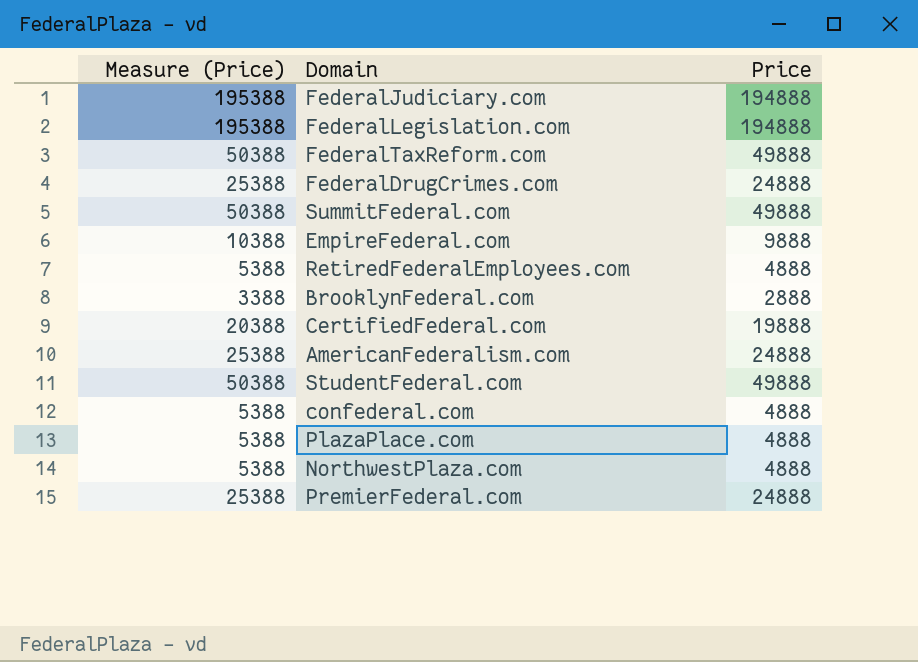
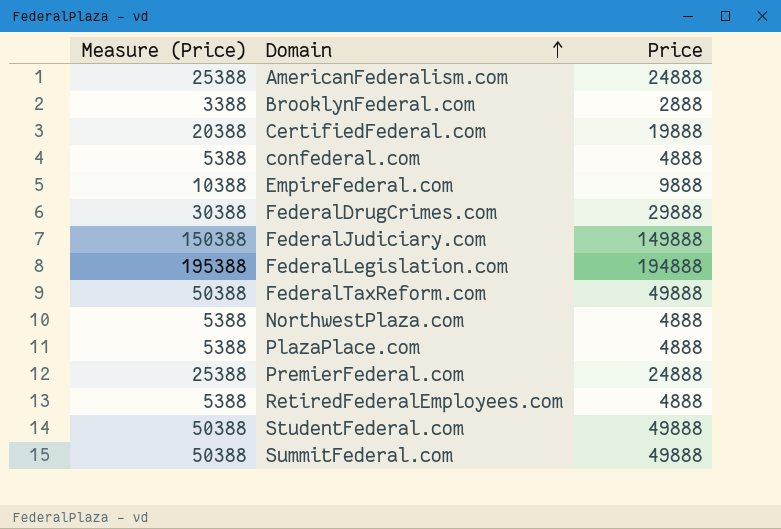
row order: none -> Domain ascending
FederalDrugCrimes.com | Measure (Price): 25388 -> 30388
FederalDrugCrimes.com | Price: 24888 -> 29888
FederalJudiciary.com | Measure (Price): 195388 -> 150388
FederalJudiciary.com | Price: 194888 -> 149888

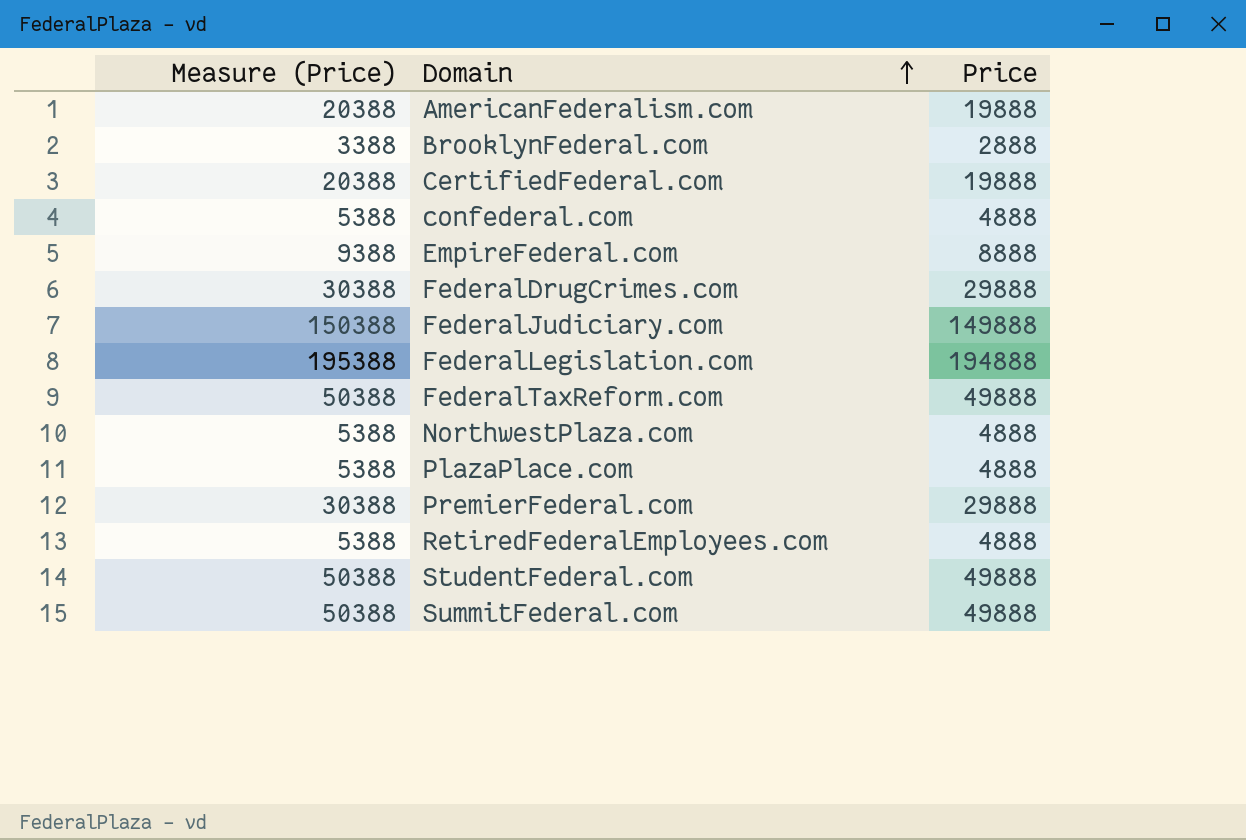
AmericanFederalism.com | Measure (Price): 25388 -> 20388
AmericanFederalism.com | Price: 24888 -> 19888
EmpireFederal.com | Measure (Price): 10388 -> 9388
EmpireFederal.com | Price: 9888 -> 8888
PremierFederal.com | Measure (Price): 25388 -> 30388
PremierFederal.com | Price: 24888 -> 29888

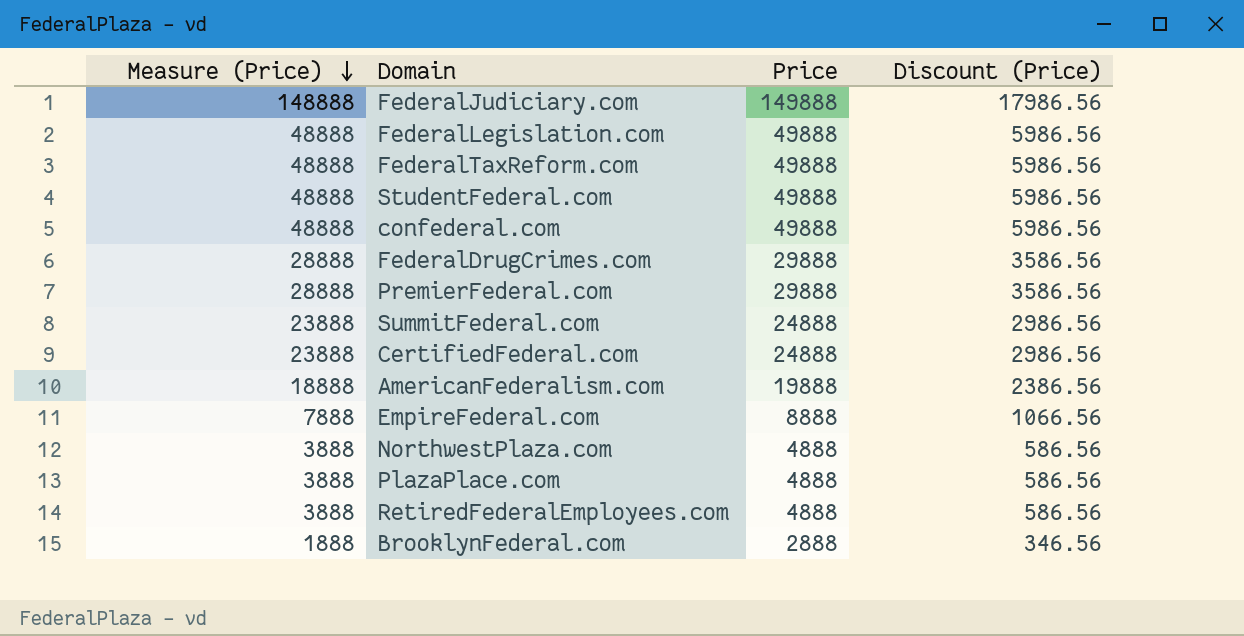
row order: Domain ascending -> Measure (Price) descending
column Measure (Price) | formula: [Price] + 500 -> [Price] - 1000
column Discount (Price) | formula: none -> [Price] * 0.12
FederalLegislation.com | Price: 194888 -> 49888
confederal.com | Price: 4888 -> 49888
SummitFederal.com | Price: 49888 -> 24888
CertifiedFederal.com | Price: 19888 -> 24888

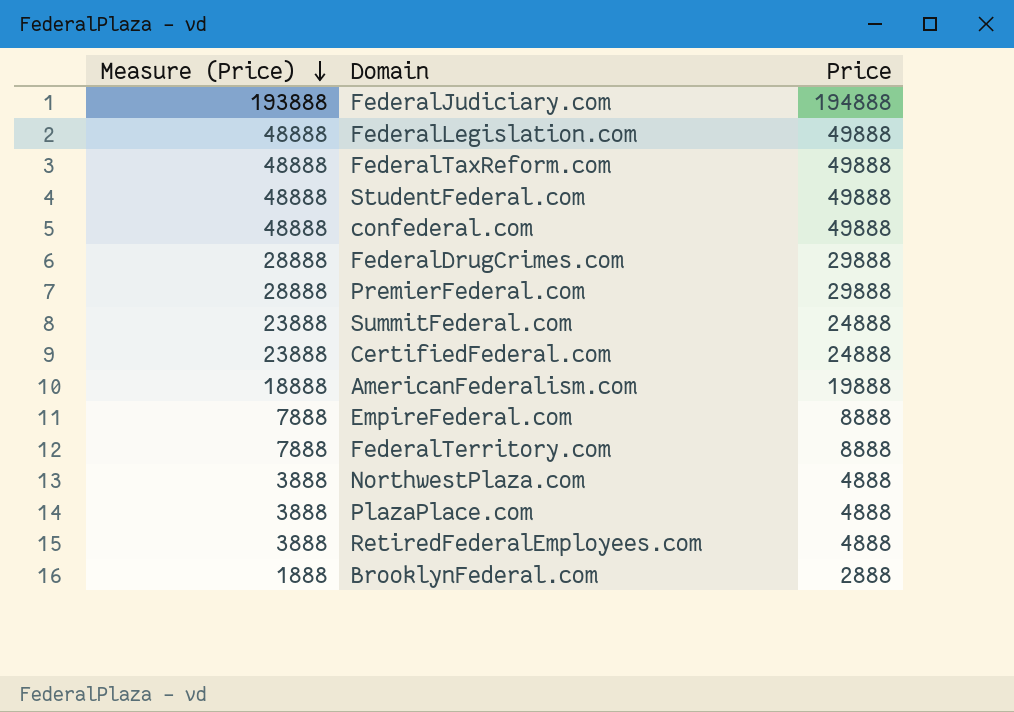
column Discount (Price) | formula: [Price] * 0.12 -> none
FederalJudiciary.com | Measure (Price): 148888 -> 193888
FederalJudiciary.com | Price: 149888 -> 194888
row FederalTerritory.com: none -> 7888 | 8888

